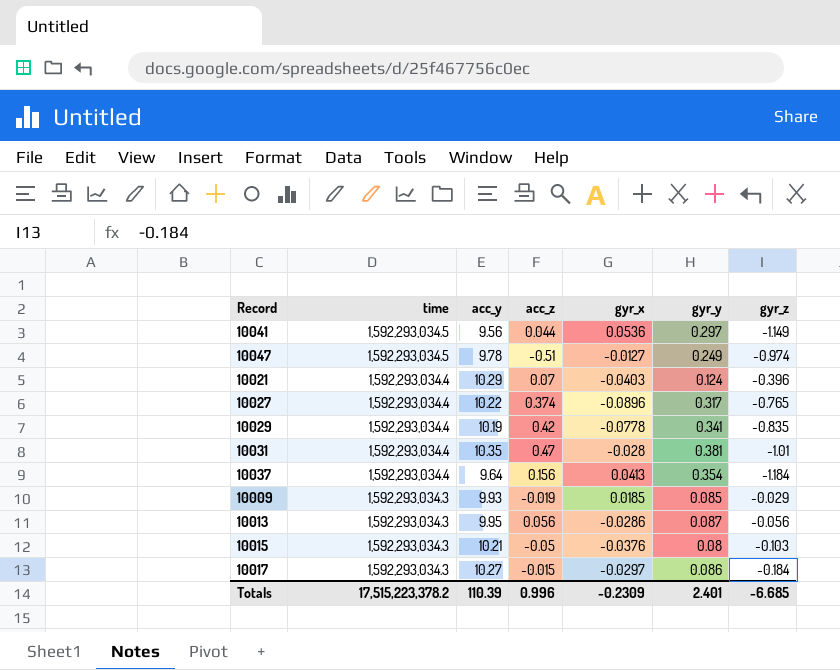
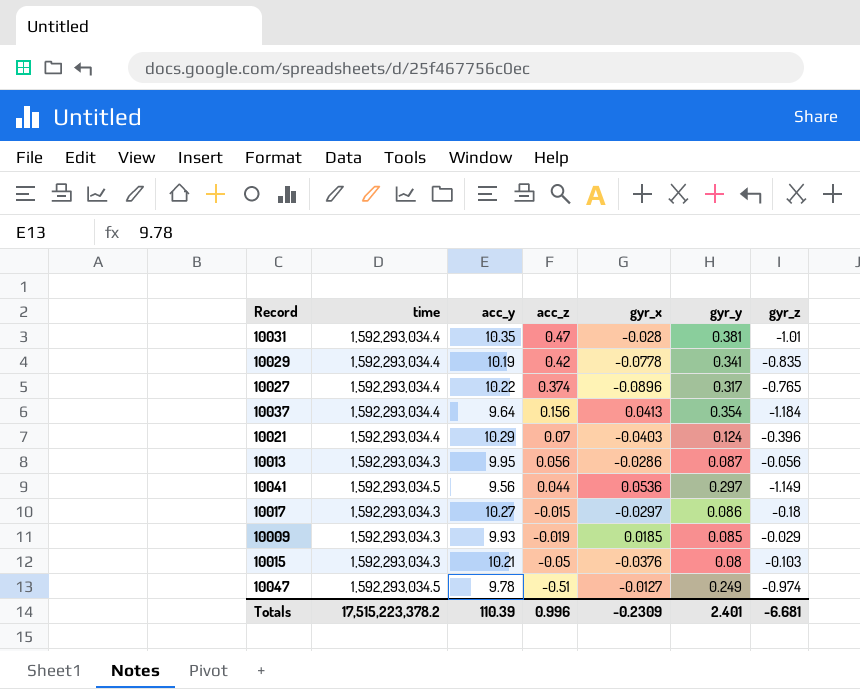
row order: time descending -> acc_z descending
10017 | gyr_z: -0.184 -> -0.18
Totals | gyr_z: -6.685 -> -6.681

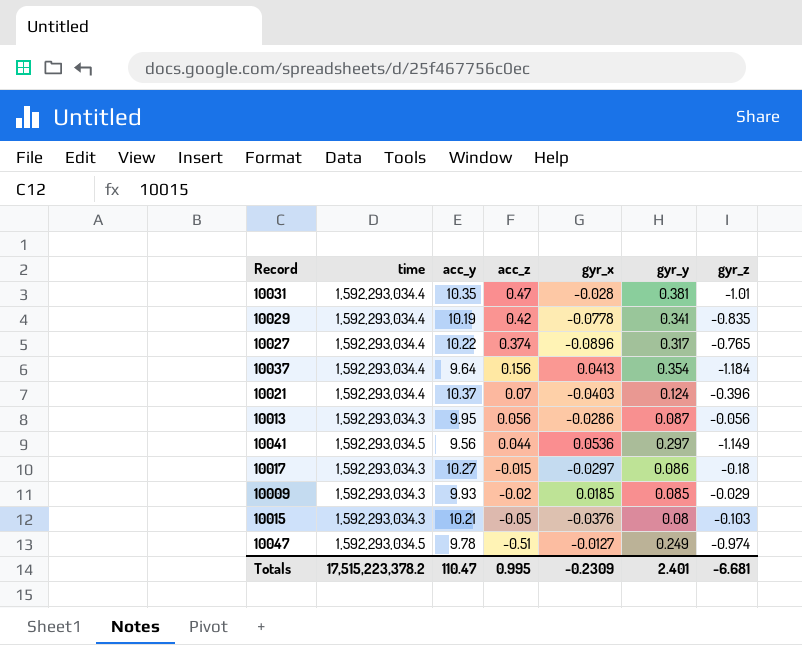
10021 | acc_y: 10.29 -> 10.37
10009 | acc_z: -0.019 -> -0.02
Totals | acc_y: 110.39 -> 110.47
Totals | acc_z: 0.996 -> 0.995

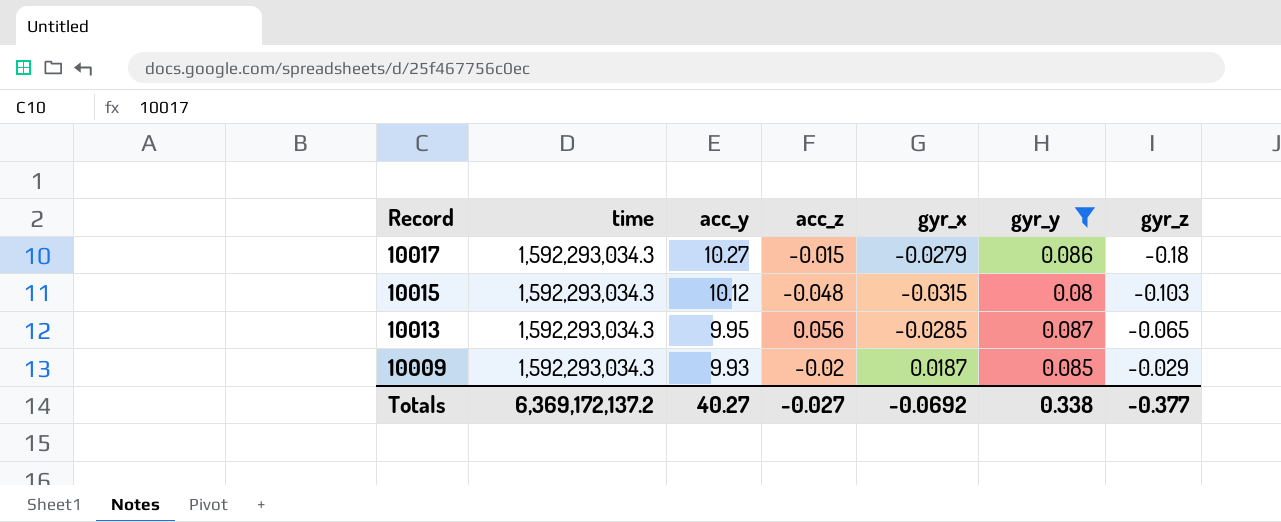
filter: none -> gyr_y <= 0.087
row order: acc_z descending -> Record descending
10017 | gyr_x: -0.0297 -> -0.0279
10015 | acc_y: 10.21 -> 10.12
10015 | acc_z: -0.05 -> -0.048
10015 | gyr_x: -0.0376 -> -0.0315
10013 | gyr_x: -0.0286 -> -0.0285
10013 | gyr_z: -0.056 -> -0.065
10009 | gyr_x: 0.0185 -> 0.0187
Totals | time: 17,515,223,378.2 -> 6,369,172,137.2
Totals | acc_y: 110.47 -> 40.27
Totals | acc_z: 0.995 -> -0.027
Totals | gyr_x: -0.2309 -> -0.0692
Totals | gyr_y: 2.401 -> 0.338
Totals | gyr_z: -6.681 -> -0.377

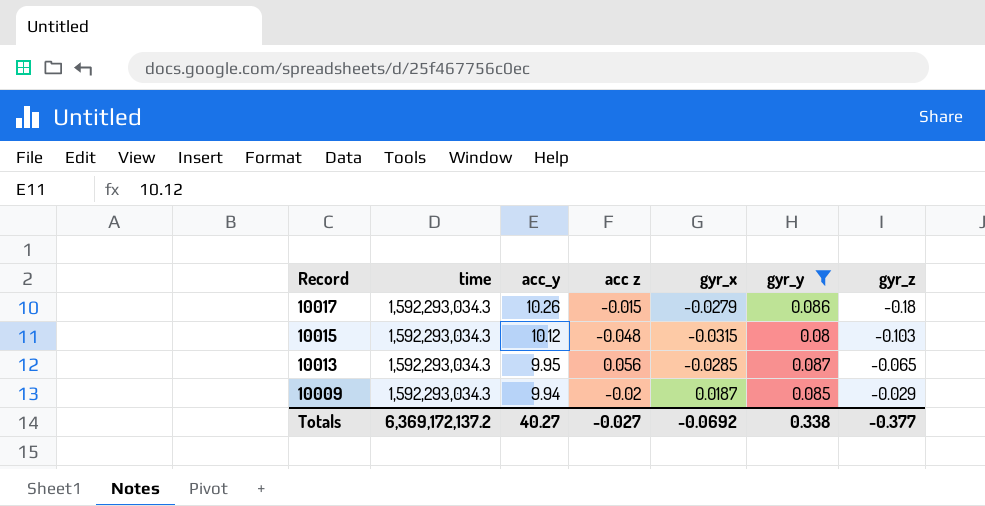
column name: acc_z -> acc z
10017 | acc_y: 10.27 -> 10.26
10009 | acc_y: 9.93 -> 9.94

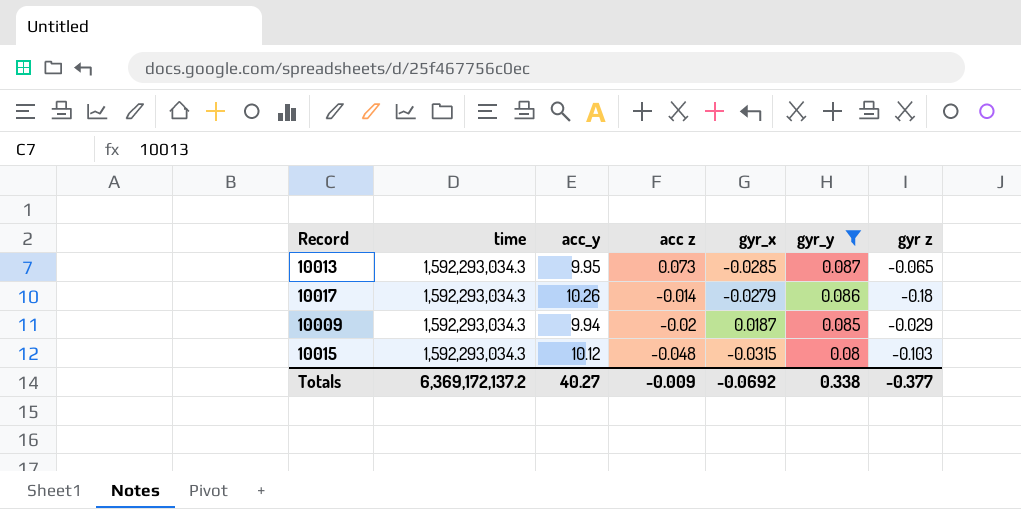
row order: Record descending -> acc z descending
column name: gyr_z -> gyr z
10013 | acc z: 0.056 -> 0.073
10017 | acc z: -0.015 -> -0.014
Totals | acc z: -0.027 -> -0.009

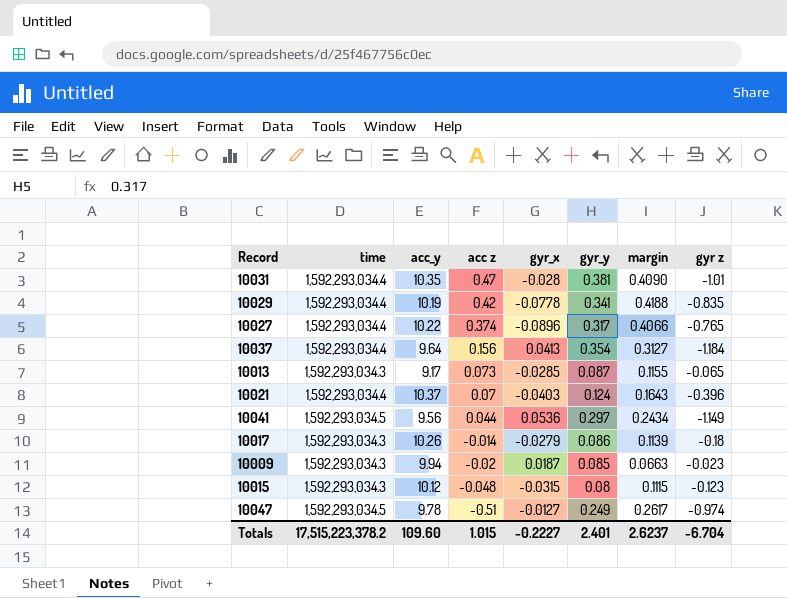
filter: gyr_y <= 0.087 -> none
column margin | formula: none -> [gyr_y] - [gyr_x]
10013 | acc_y: 9.95 -> 9.17
10009 | gyr z: -0.029 -> -0.023
10015 | gyr z: -0.103 -> -0.123
Totals | time: 6,369,172,137.2 -> 17,515,223,378.2
Totals | acc_y: 40.27 -> 109.60
Totals | acc z: -0.009 -> 1.015
Totals | gyr_x: -0.0692 -> -0.2227
Totals | gyr_y: 0.338 -> 2.401
Totals | gyr z: -0.377 -> -6.704

